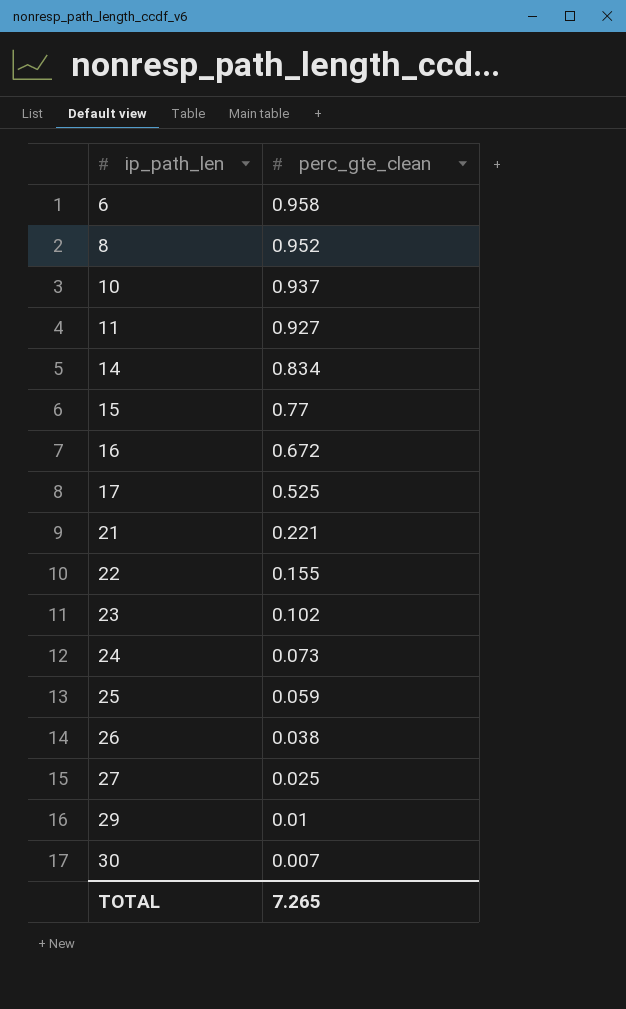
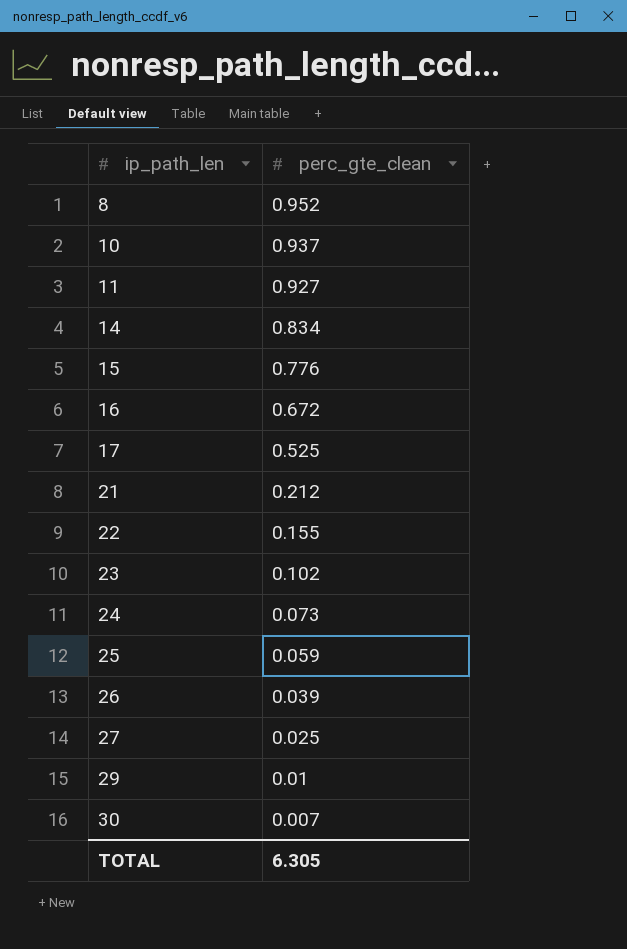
row 6: 0.958 -> none
15 | perc_gte_clean: 0.77 -> 0.776
21 | perc_gte_clean: 0.221 -> 0.212
26 | perc_gte_clean: 0.038 -> 0.039
TOTAL | perc_gte_clean: 7.265 -> 6.305

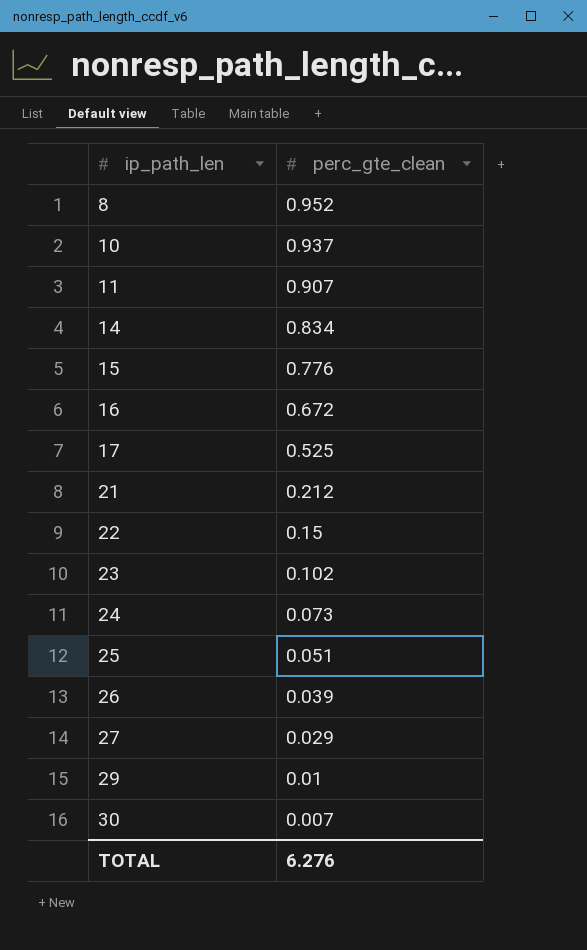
11 | perc_gte_clean: 0.927 -> 0.907
22 | perc_gte_clean: 0.155 -> 0.15
25 | perc_gte_clean: 0.059 -> 0.051
27 | perc_gte_clean: 0.025 -> 0.029
TOTAL | perc_gte_clean: 6.305 -> 6.276

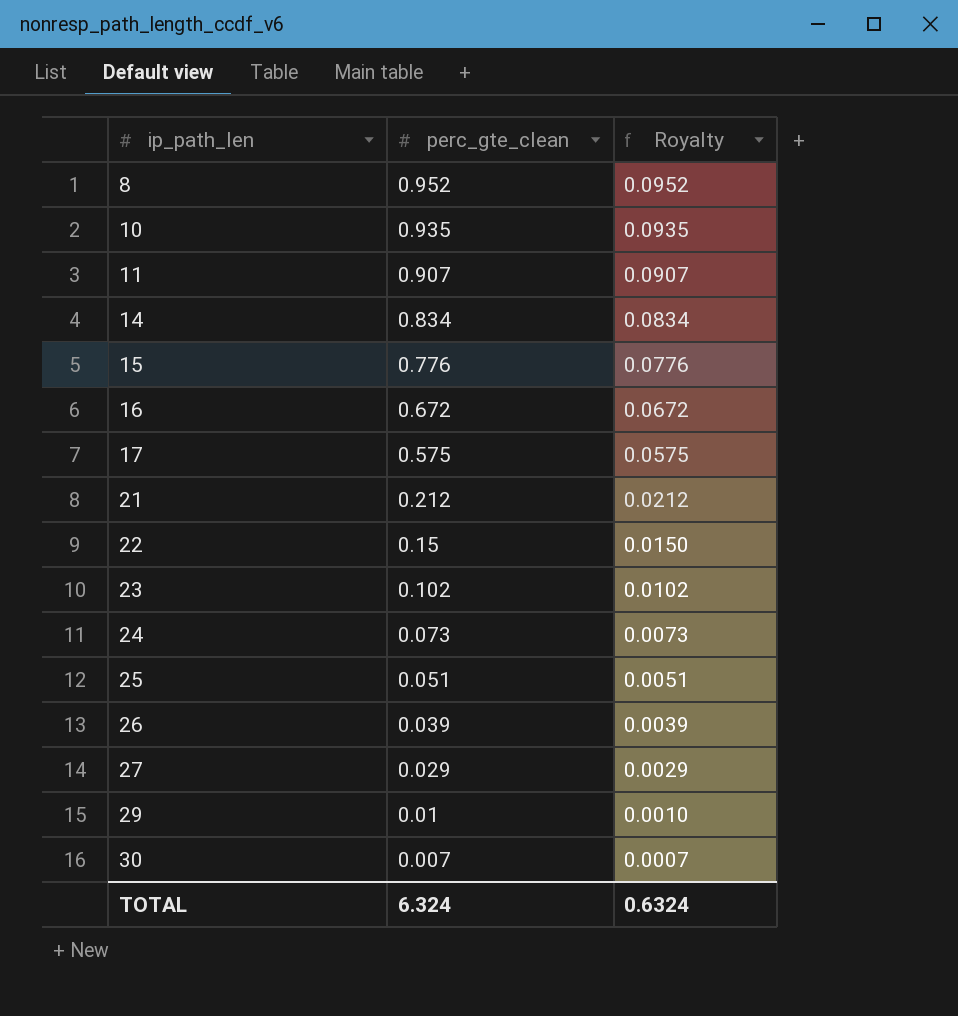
column Royalty | formula: none -> [perc_gte_clean] * 0.1
10 | perc_gte_clean: 0.937 -> 0.935
17 | perc_gte_clean: 0.525 -> 0.575
TOTAL | perc_gte_clean: 6.276 -> 6.324

